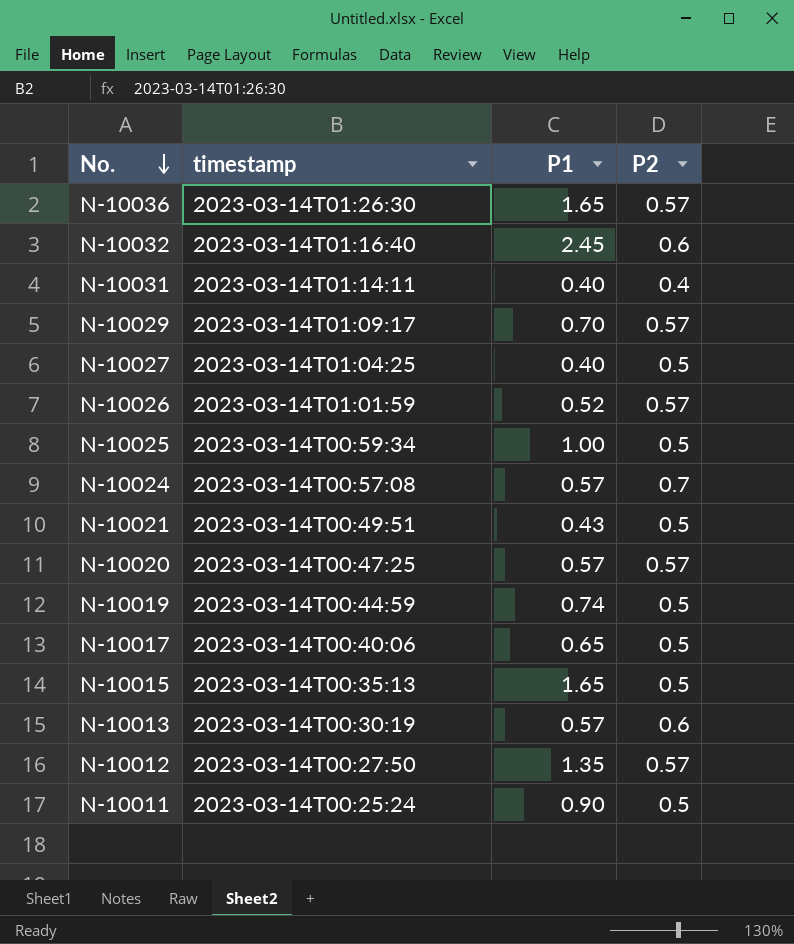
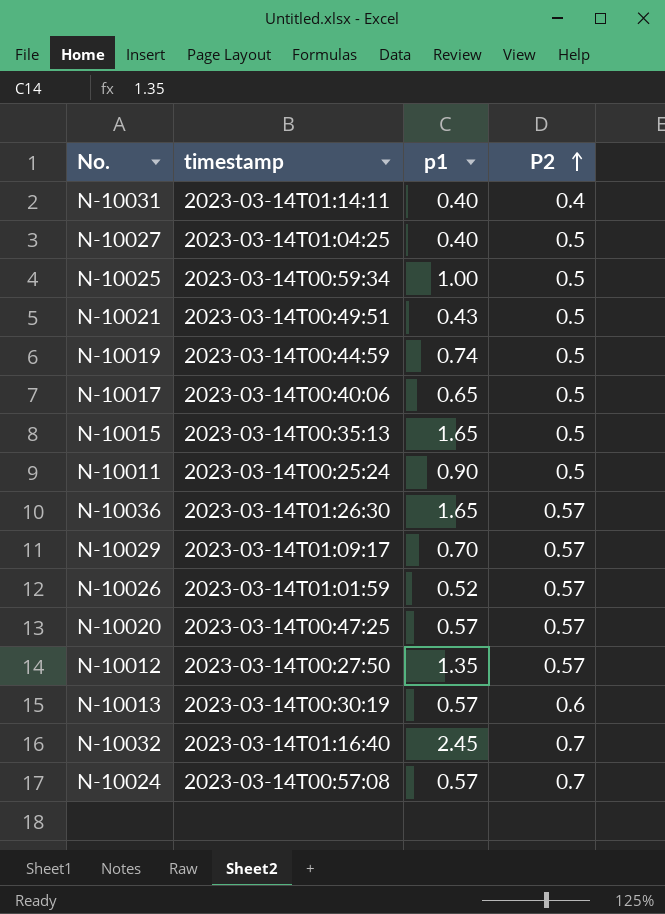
row order: No. descending -> P2 ascending
column name: P1 -> p1
N-10032 | P2: 0.6 -> 0.7

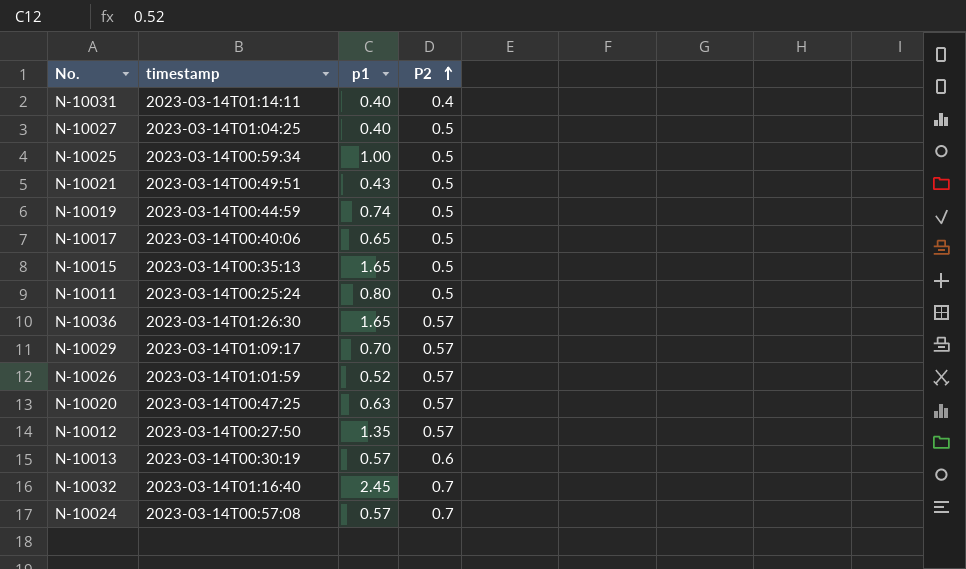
N-10011 | p1: 0.90 -> 0.80
N-10020 | p1: 0.57 -> 0.63

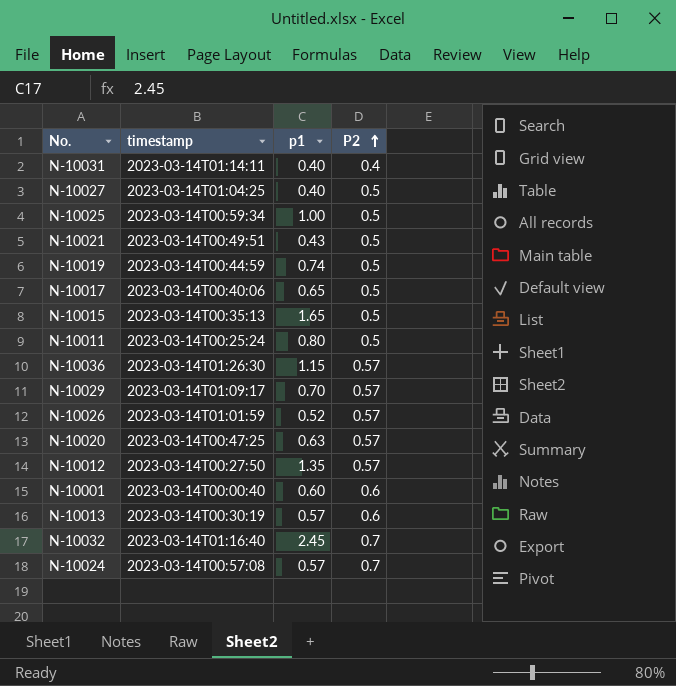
N-10036 | p1: 1.65 -> 1.15
row N-10001: none -> 2023-03-14T00:00:40 | 0.60 | 0.6

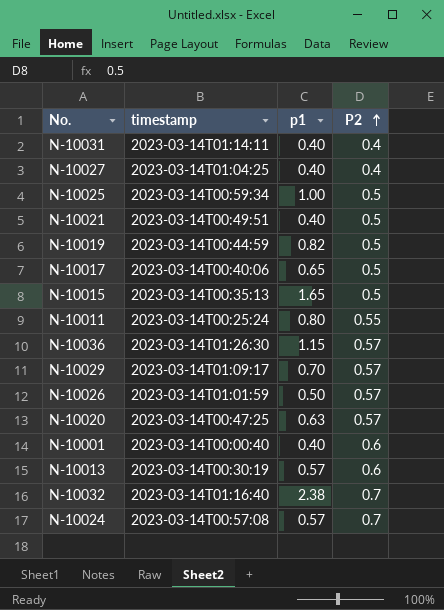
row N-10012: 2023-03-14T00:27:50 | 1.35 | 0.57 -> none
N-10027 | P2: 0.5 -> 0.4
N-10021 | p1: 0.43 -> 0.40
N-10019 | p1: 0.74 -> 0.82
N-10011 | P2: 0.5 -> 0.55
N-10026 | p1: 0.52 -> 0.50
N-10001 | p1: 0.60 -> 0.40
N-10032 | p1: 2.45 -> 2.38

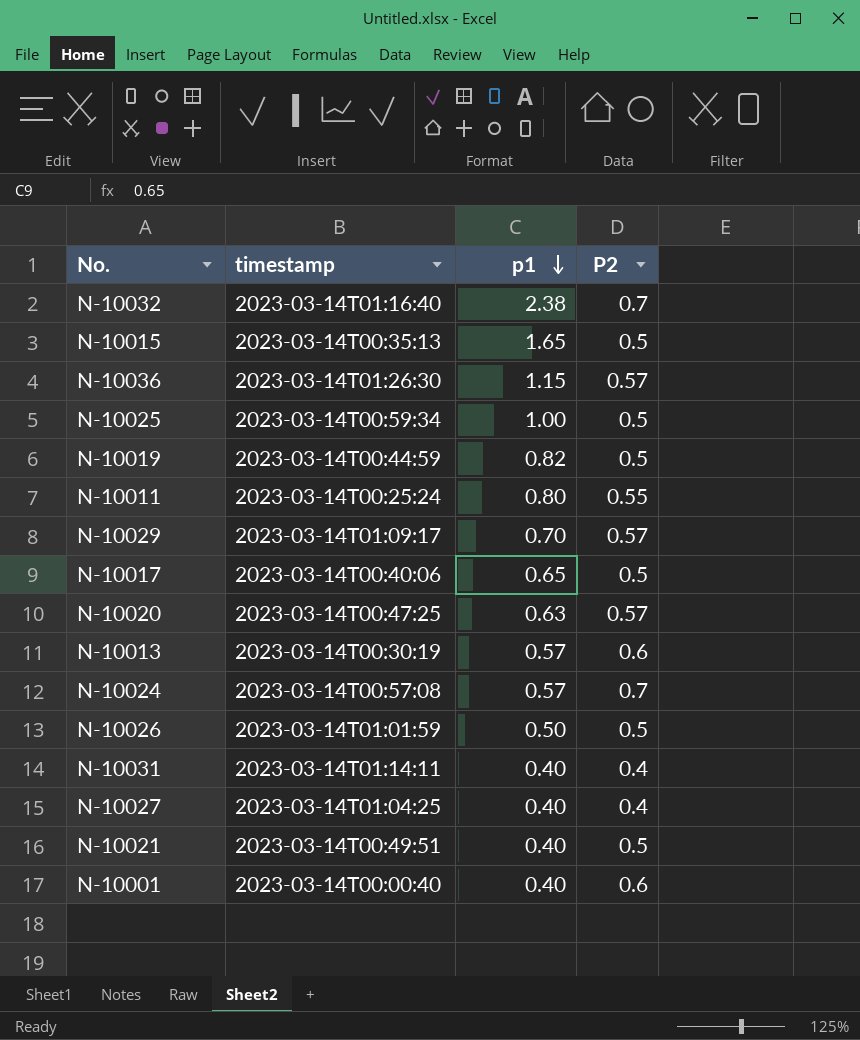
row order: P2 ascending -> p1 descending
N-10026 | P2: 0.57 -> 0.5

